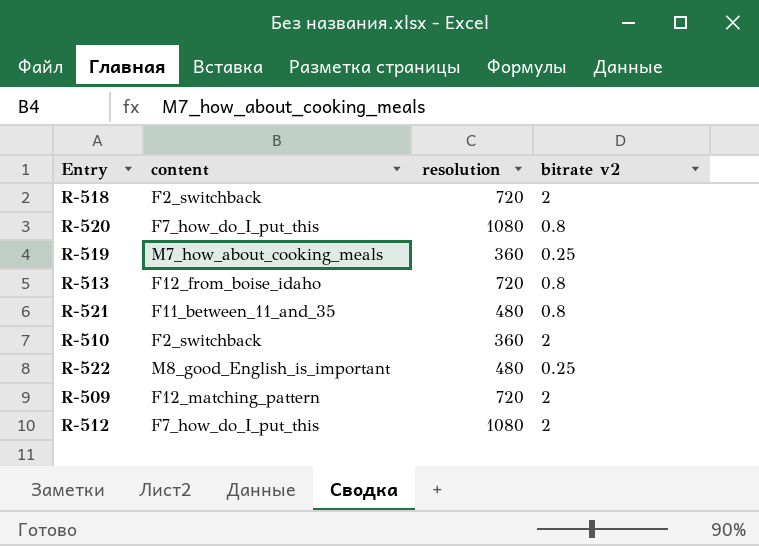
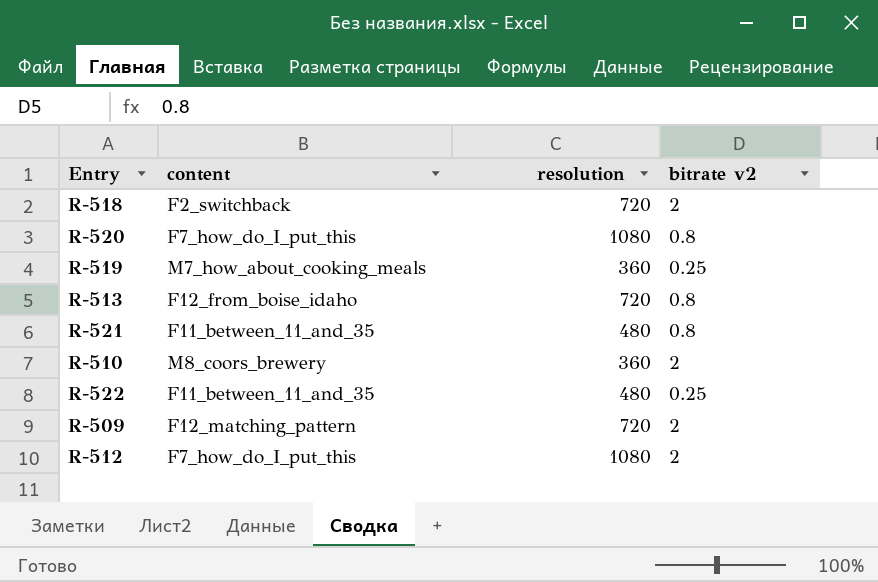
R-510 | content: F2_switchback -> M8_coors_brewery
R-522 | content: M8_good_English_is_important -> F11_between_11_and_35

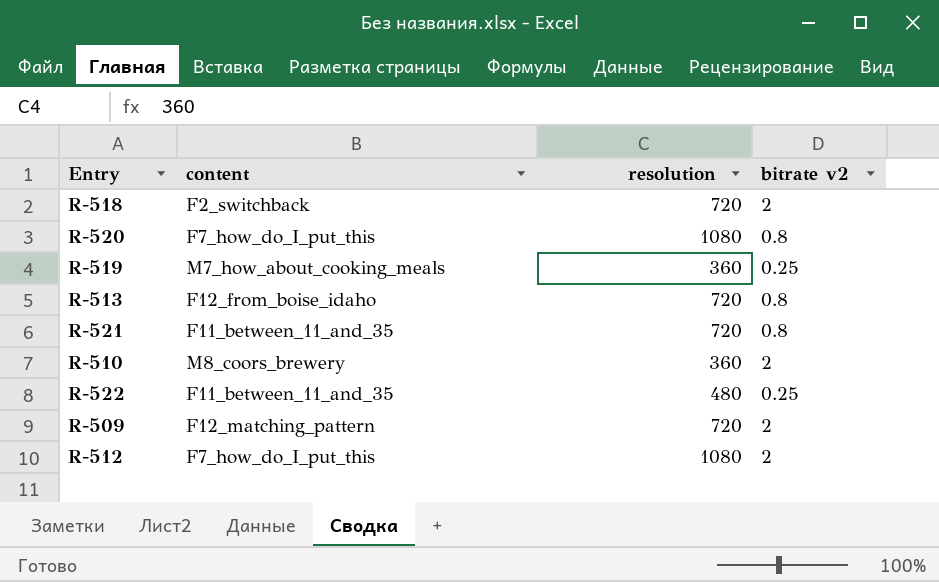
R-521 | resolution: 480 -> 720

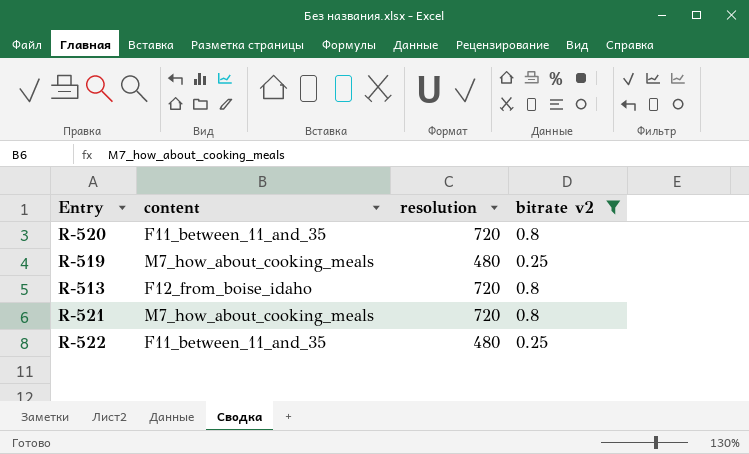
filter: none -> bitrate v2 != 2
R-520 | content: F7_how_do_I_put_this -> F11_between_11_and_35
R-520 | resolution: 1080 -> 720
R-519 | resolution: 360 -> 480
R-521 | content: F11_between_11_and_35 -> M7_how_about_cooking_meals

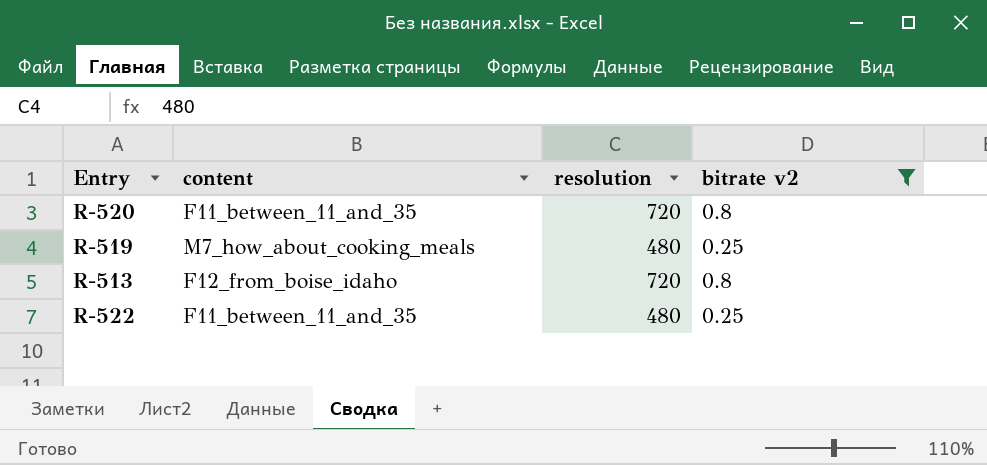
row R-521: M7_how_about_cooking_meals | 720 | 0.8 -> none

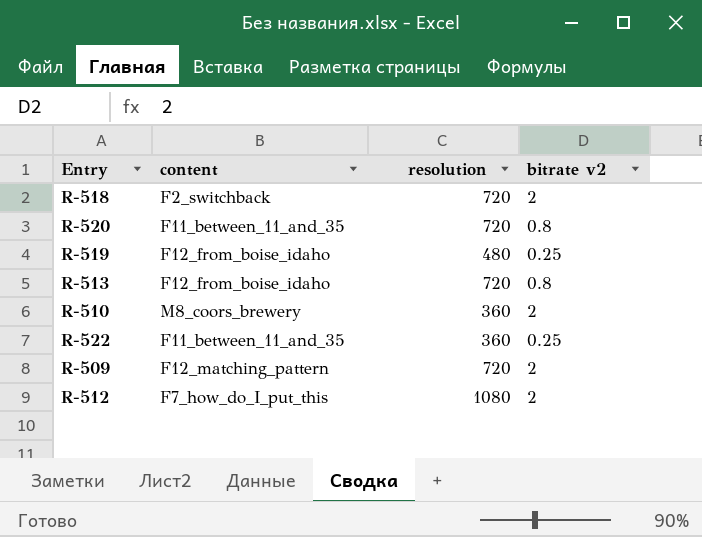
filter: bitrate v2 != 2 -> none
R-519 | content: M7_how_about_cooking_meals -> F12_from_boise_idaho
R-522 | resolution: 480 -> 360

